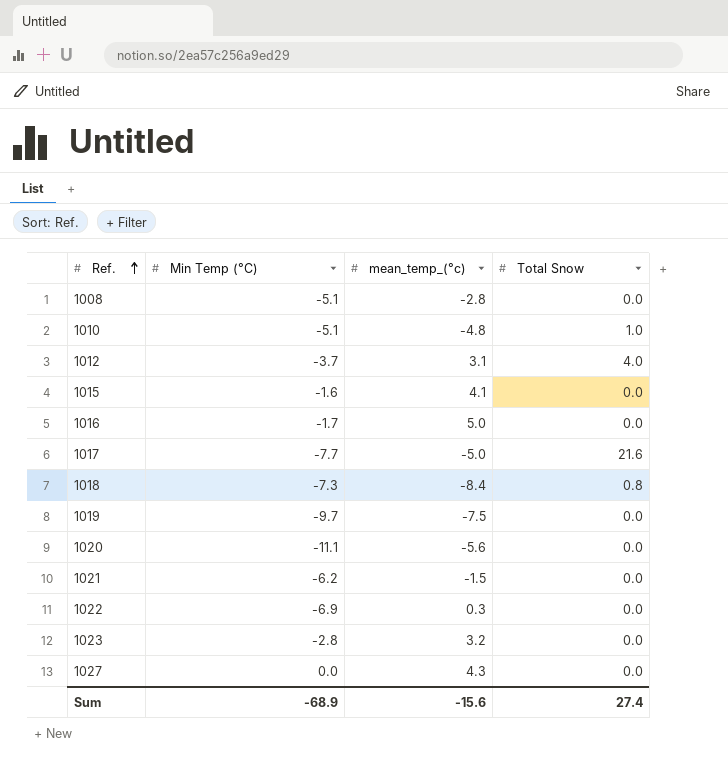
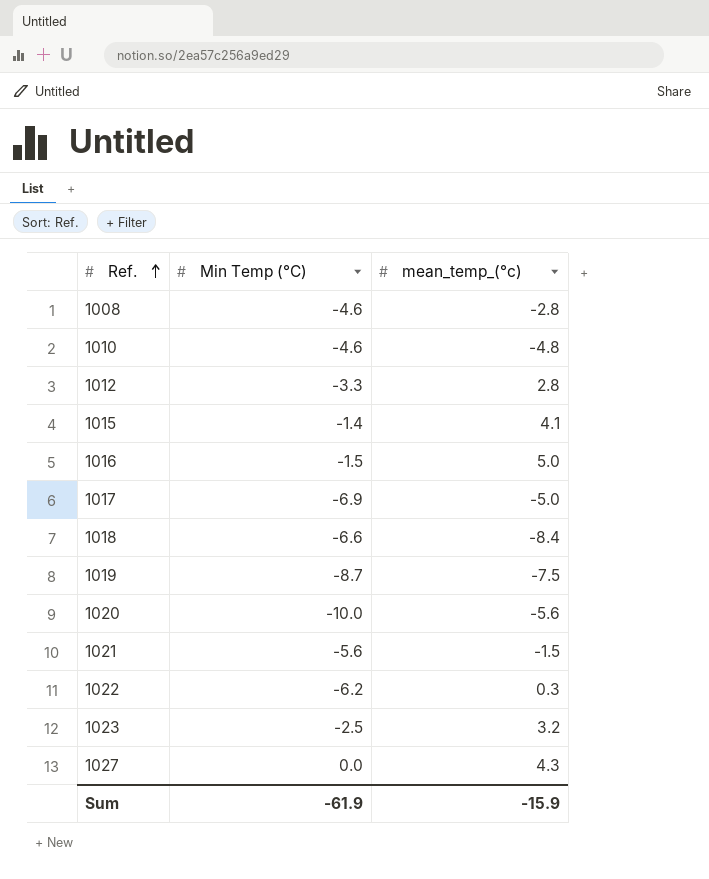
column Total Snow | position: 4 -> none
1008 | Min Temp (°C): -5.1 -> -4.6
1010 | Min Temp (°C): -5.1 -> -4.6
1012 | Min Temp (°C): -3.7 -> -3.3
1012 | mean_temp_(°c): 3.1 -> 2.8
1015 | Min Temp (°C): -1.6 -> -1.4
1016 | Min Temp (°C): -1.7 -> -1.5
1017 | Min Temp (°C): -7.7 -> -6.9
1018 | Min Temp (°C): -7.3 -> -6.6
1019 | Min Temp (°C): -9.7 -> -8.7
1020 | Min Temp (°C): -11.1 -> -10.0
1021 | Min Temp (°C): -6.2 -> -5.6
1022 | Min Temp (°C): -6.9 -> -6.2
1023 | Min Temp (°C): -2.8 -> -2.5
Sum | Min Temp (°C): -68.9 -> -61.9
Sum | mean_temp_(°c): -15.6 -> -15.9

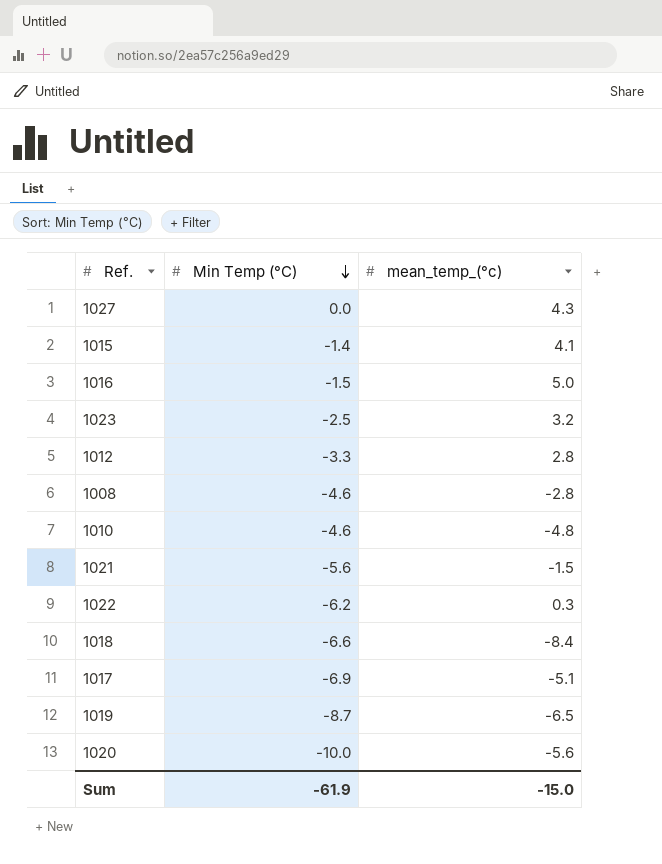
row order: Ref. ascending -> Min Temp (°C) descending
1017 | mean_temp_(°c): -5.0 -> -5.1
1019 | mean_temp_(°c): -7.5 -> -6.5
Sum | mean_temp_(°c): -15.9 -> -15.0

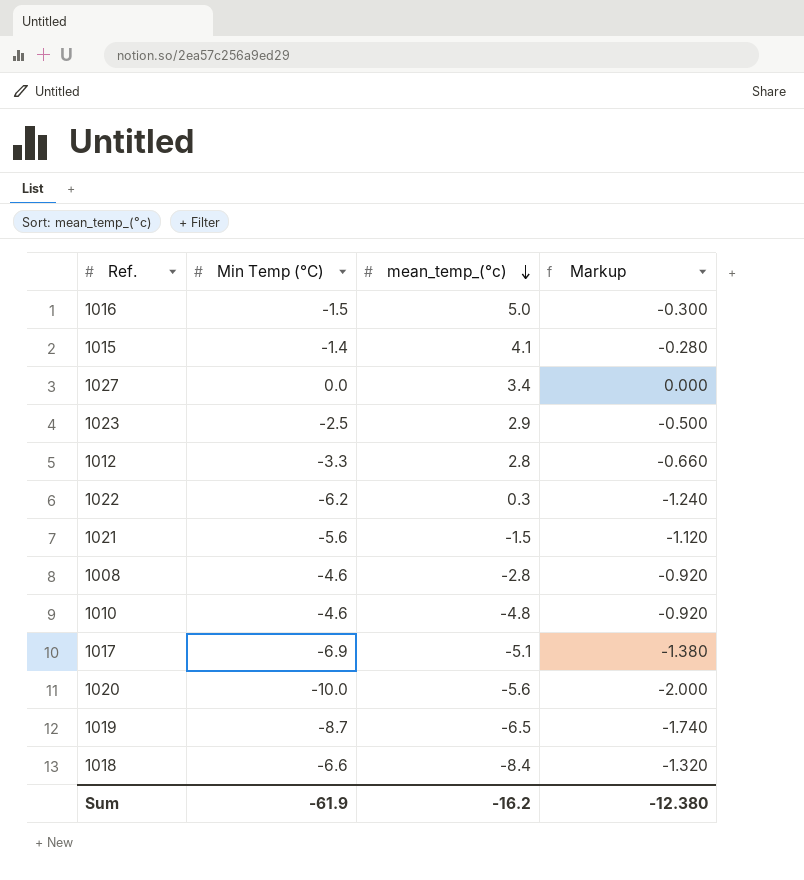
row order: Min Temp (°C) descending -> mean_temp_(°c) descending
column Markup | formula: none -> [Min Temp (°C)] * 0.2
1027 | mean_temp_(°c): 4.3 -> 3.4
1023 | mean_temp_(°c): 3.2 -> 2.9
Sum | mean_temp_(°c): -15.0 -> -16.2

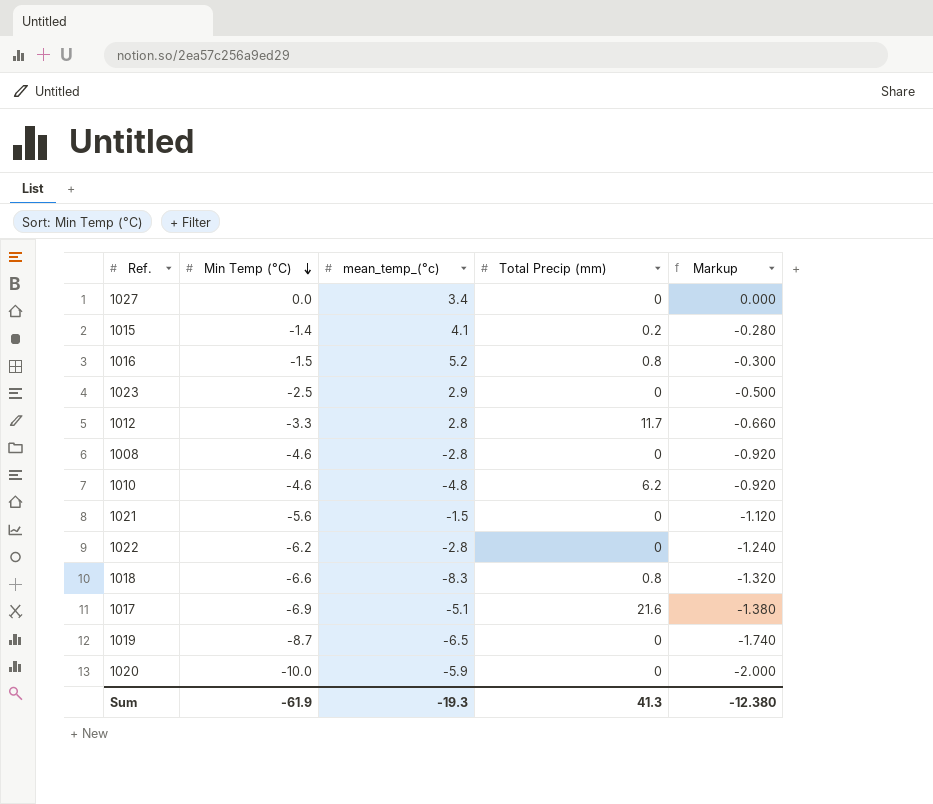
row order: mean_temp_(°c) descending -> Min Temp (°C) descending
column Total Precip (mm) | position: none -> 4
1016 | mean_temp_(°c): 5.0 -> 5.2
1022 | mean_temp_(°c): 0.3 -> -2.8
1018 | mean_temp_(°c): -8.4 -> -8.3
1020 | mean_temp_(°c): -5.6 -> -5.9
Sum | mean_temp_(°c): -16.2 -> -19.3

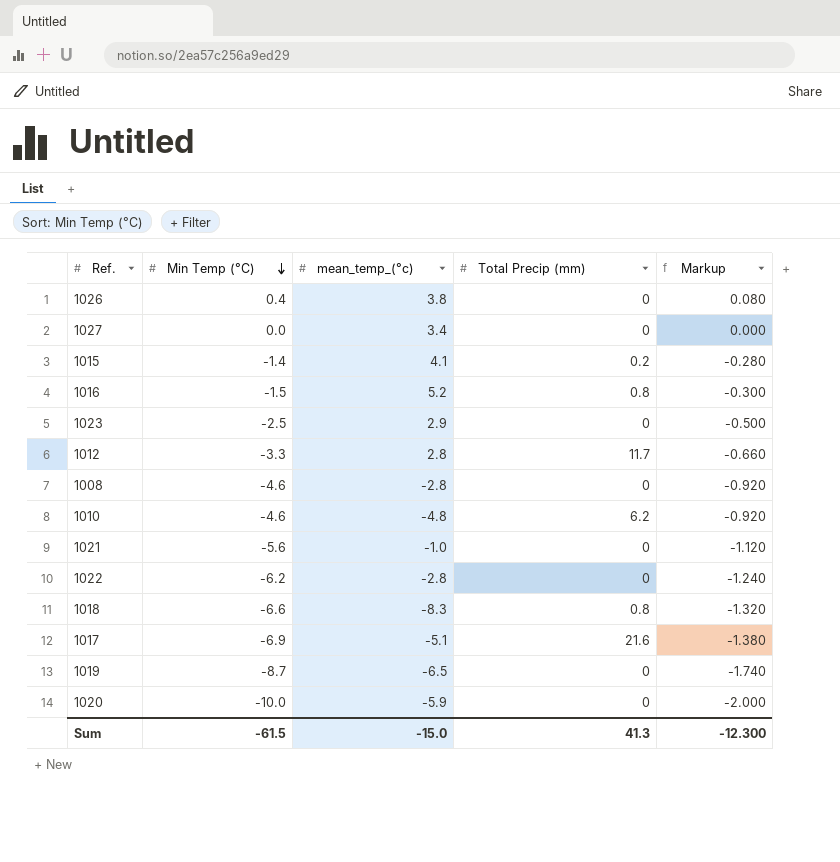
row 1026: none -> 0.4 | 3.8 | 0 | 0.080
1021 | mean_temp_(°c): -1.5 -> -1.0
Sum | Min Temp (°C): -61.9 -> -61.5
Sum | mean_temp_(°c): -19.3 -> -15.0
Sum | Markup: -12.380 -> -12.300

